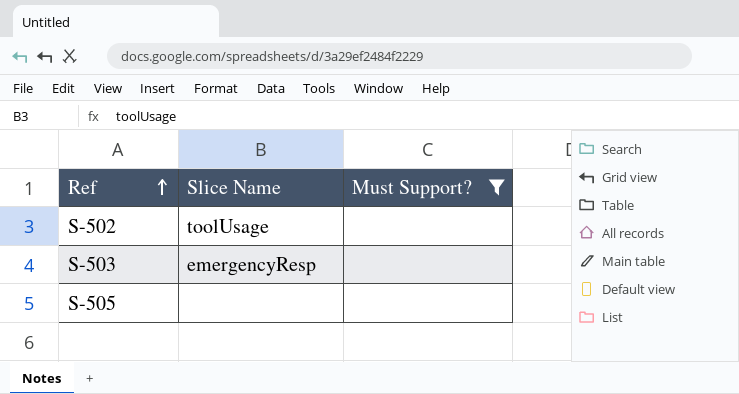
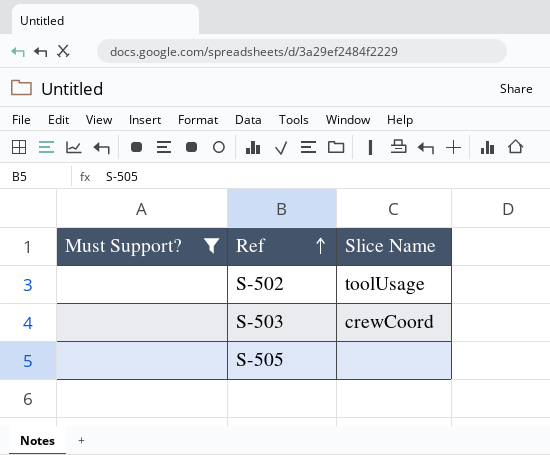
column Must Support? | position: 3 -> 1
S-503 | Slice Name: emergencyResp -> crewCoord

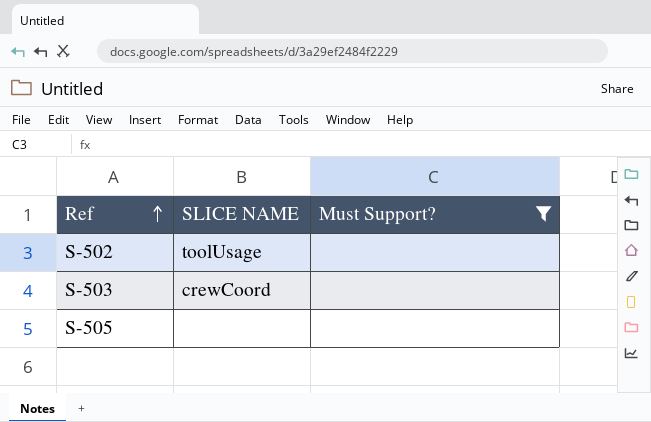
column name: Slice Name -> SLICE NAME
column Must Support? | position: 1 -> 3

